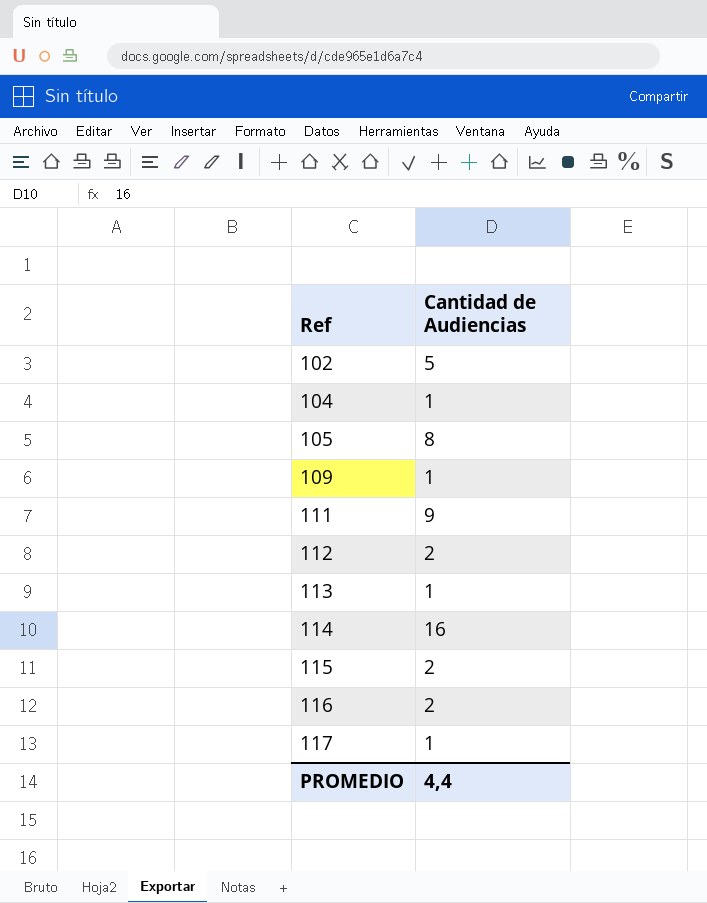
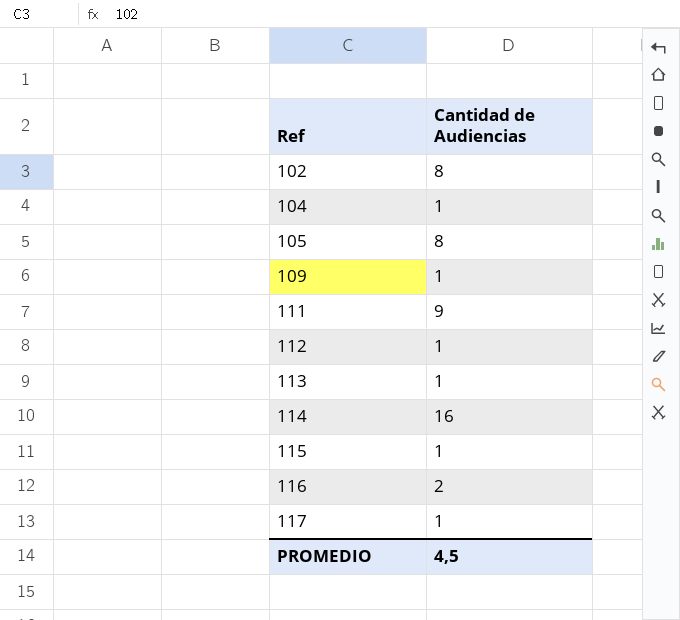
102 | Cantidad de Audiencias: 5 -> 8
112 | Cantidad de Audiencias: 2 -> 1
115 | Cantidad de Audiencias: 2 -> 1
PROMEDIO | Cantidad de Audiencias: 4,4 -> 4,5

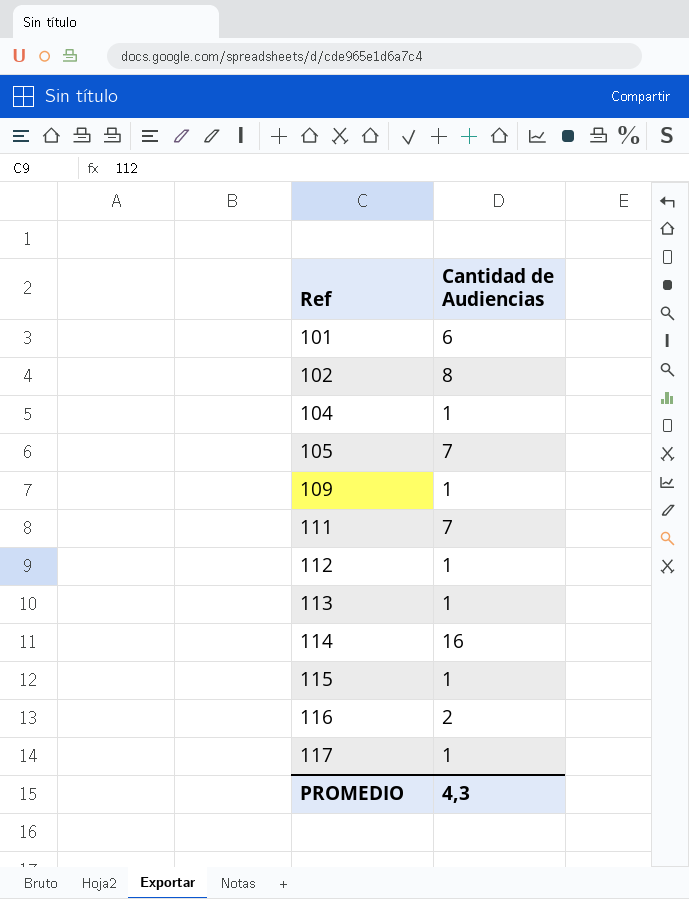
row 101: none -> 6
105 | Cantidad de Audiencias: 8 -> 7
111 | Cantidad de Audiencias: 9 -> 7
PROMEDIO | Cantidad de Audiencias: 4,5 -> 4,3

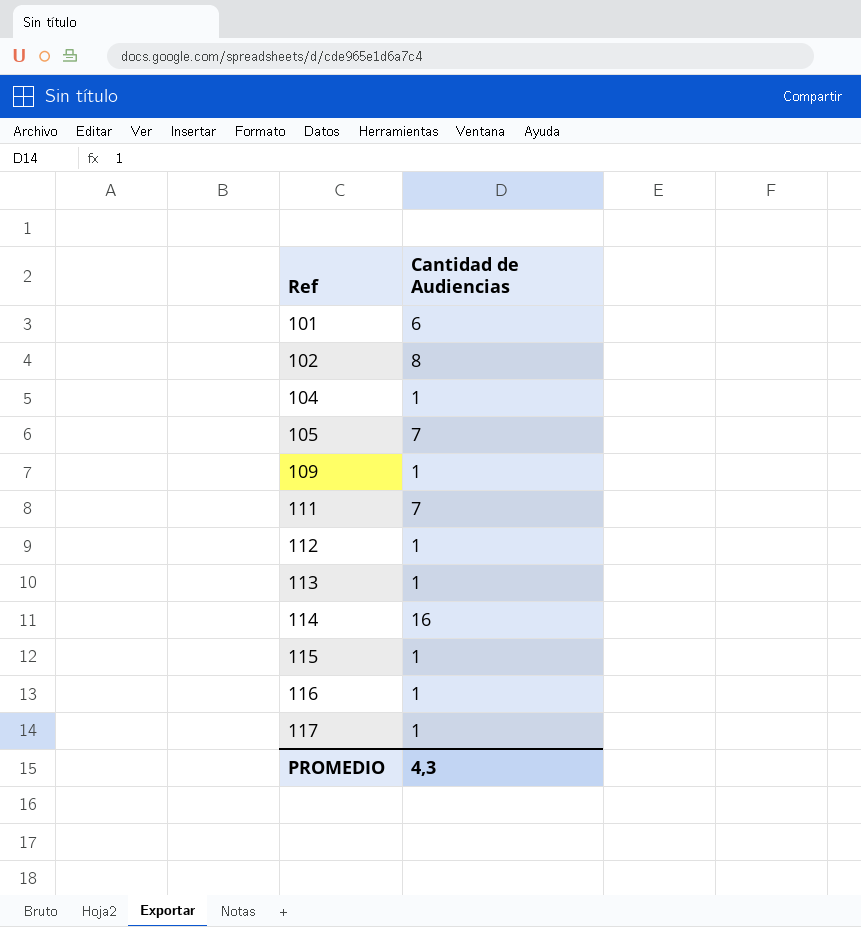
116 | Cantidad de Audiencias: 2 -> 1

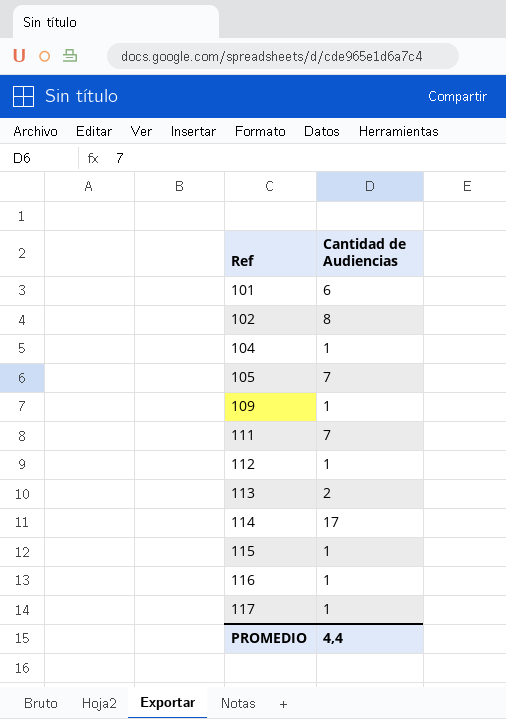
113 | Cantidad de Audiencias: 1 -> 2
114 | Cantidad de Audiencias: 16 -> 17
PROMEDIO | Cantidad de Audiencias: 4,3 -> 4,4

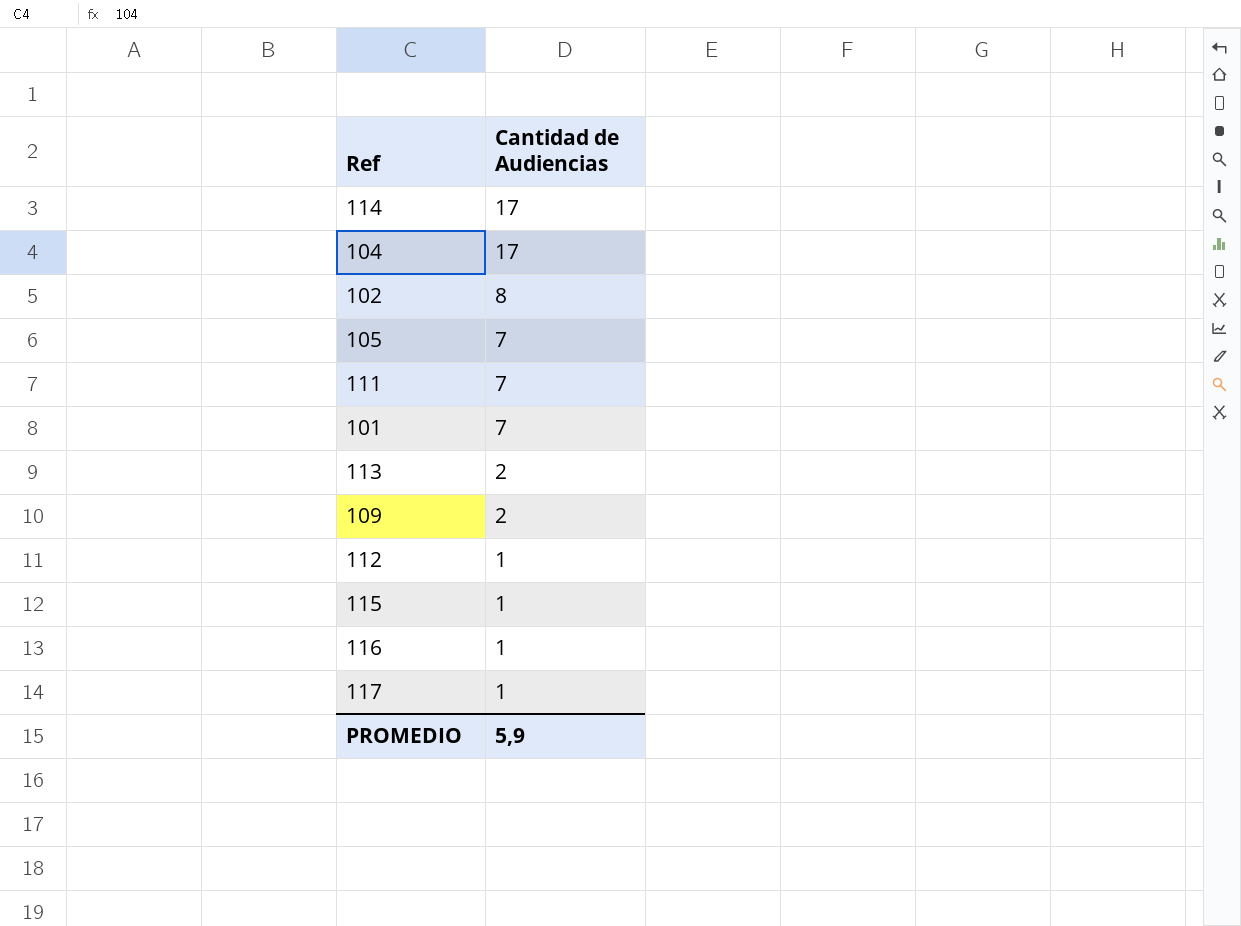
row order: Ref ascending -> Cantidad de Audiencias descending
104 | Cantidad de Audiencias: 1 -> 17
101 | Cantidad de Audiencias: 6 -> 7
109 | Cantidad de Audiencias: 1 -> 2
PROMEDIO | Cantidad de Audiencias: 4,4 -> 5,9

